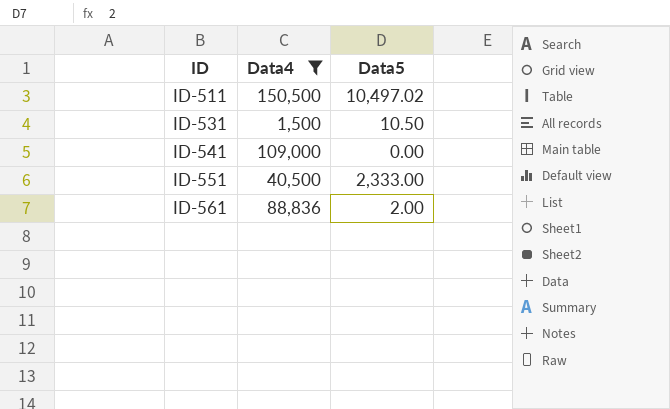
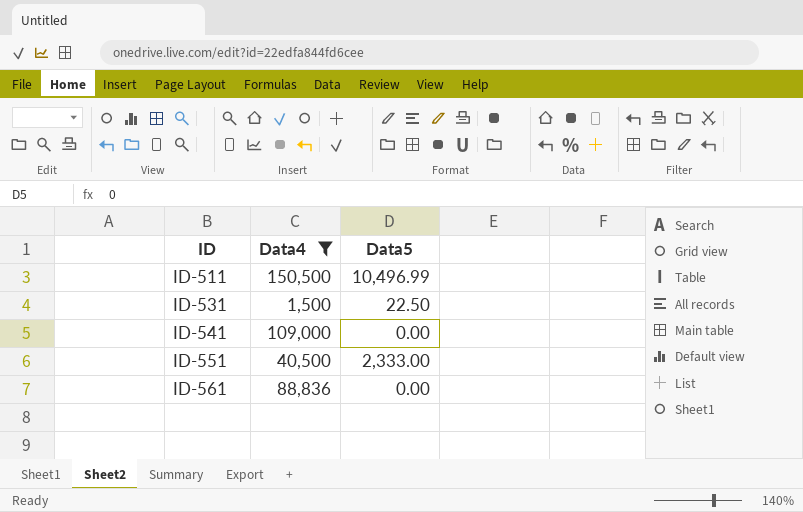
ID-511 | Data5: 10,497.02 -> 10,496.99
ID-531 | Data5: 10.50 -> 22.50
ID-561 | Data5: 2.00 -> 0.00

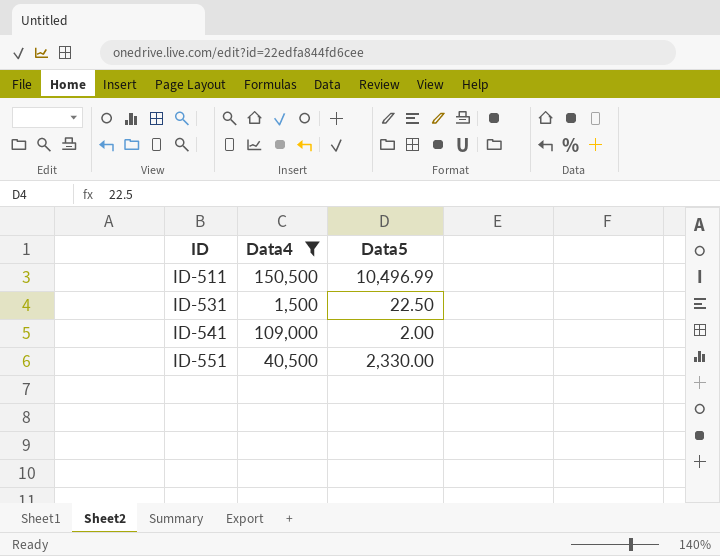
row ID-561: 88,836 | 0.00 -> none
ID-541 | Data5: 0.00 -> 2.00
ID-551 | Data5: 2,333.00 -> 2,330.00

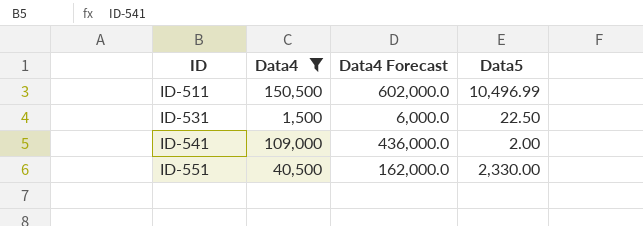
column Data4 Forecast | formula: none -> [Data4] * 4

